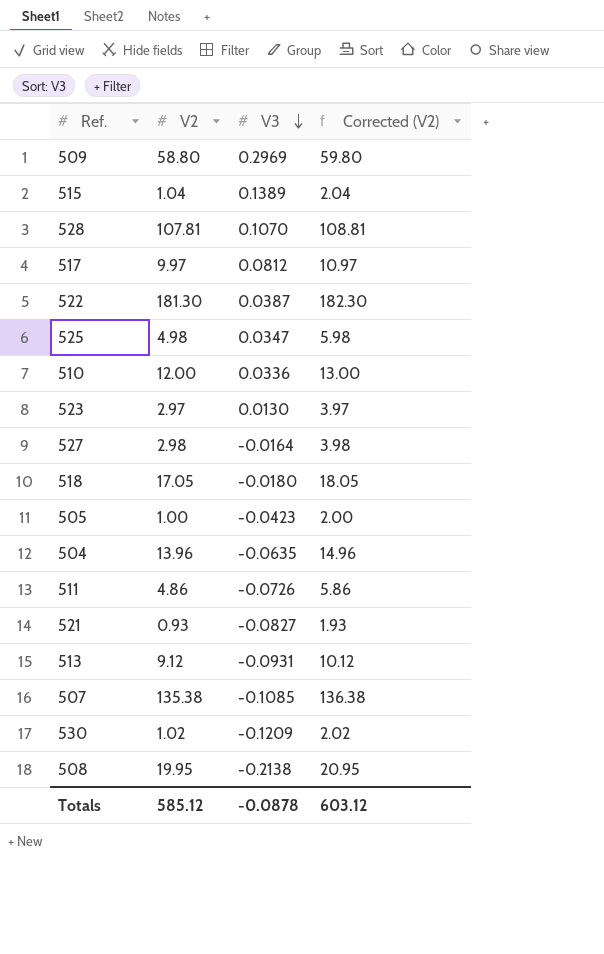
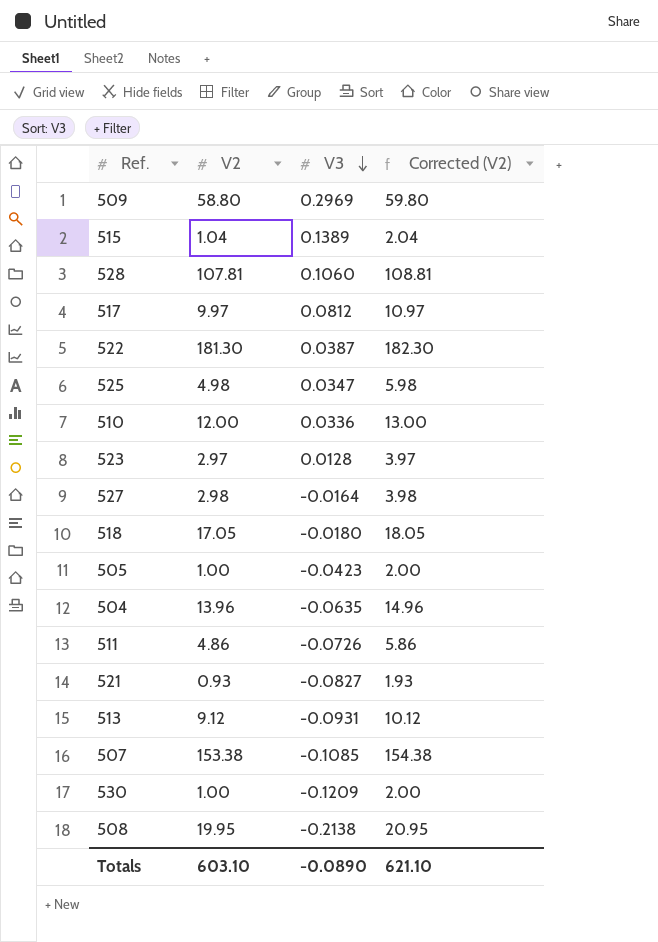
528 | V3: 0.1070 -> 0.1060
523 | V3: 0.0130 -> 0.0128
507 | V2: 135.38 -> 153.38
507 | Corrected (V2): 136.38 -> 154.38
530 | V2: 1.02 -> 1.00
530 | Corrected (V2): 2.02 -> 2.00
Totals | V2: 585.12 -> 603.10
Totals | V3: -0.0878 -> -0.0890
Totals | Corrected (V2): 603.12 -> 621.10

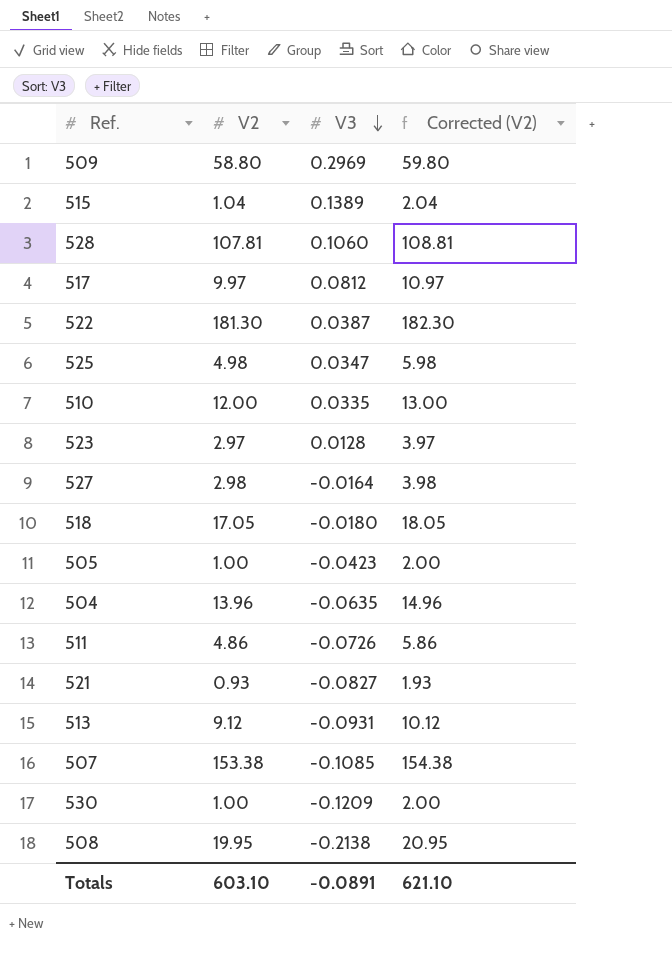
510 | V3: 0.0336 -> 0.0335
Totals | V3: -0.0890 -> -0.0891

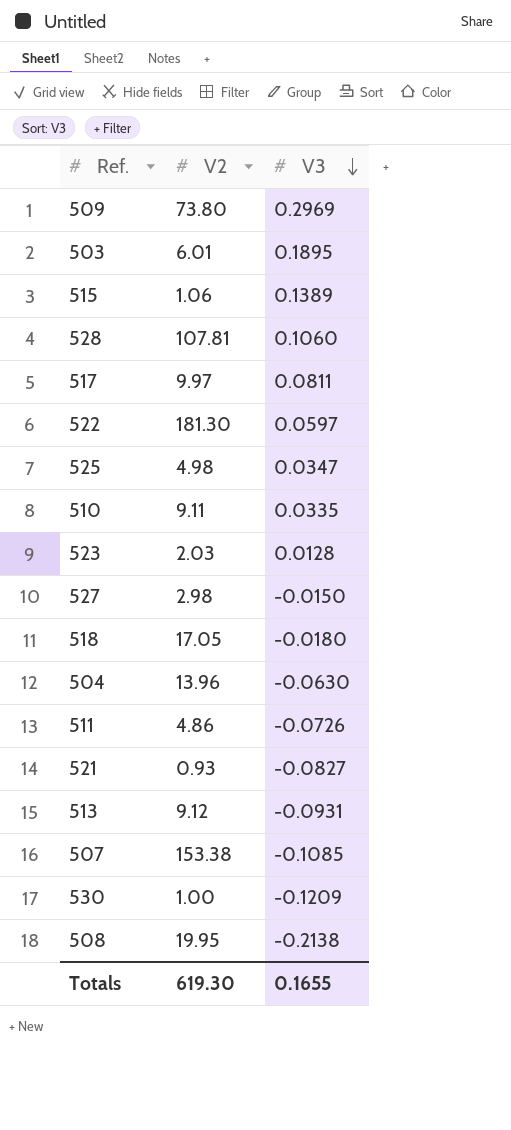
column Corrected (V2) | formula: [V2] + 1 -> none
row 505: 1.00 | -0.0423 | 2.00 -> none
509 | V2: 58.80 -> 73.80
row 503: none -> 6.01 | 0.1895
515 | V2: 1.04 -> 1.06
517 | V3: 0.0812 -> 0.0811
522 | V3: 0.0387 -> 0.0597
510 | V2: 12.00 -> 9.11
523 | V2: 2.97 -> 2.03
527 | V3: -0.0164 -> -0.0150
504 | V3: -0.0635 -> -0.0630
Totals | V2: 603.10 -> 619.30
Totals | V3: -0.0891 -> 0.1655

